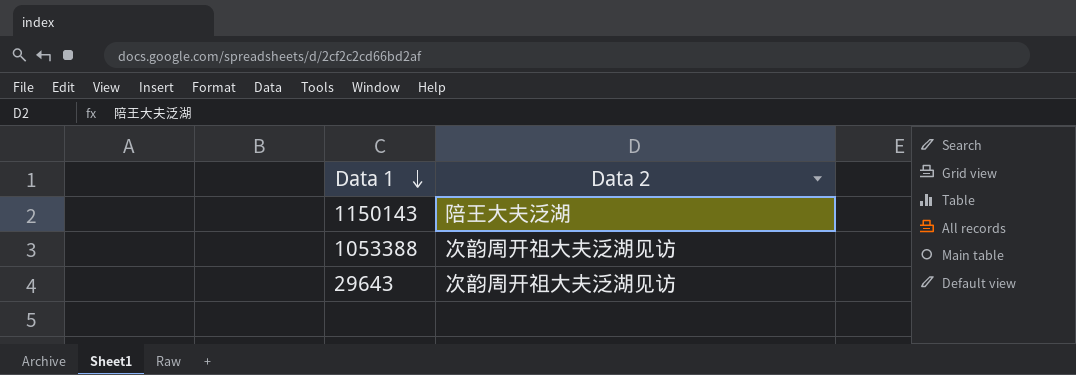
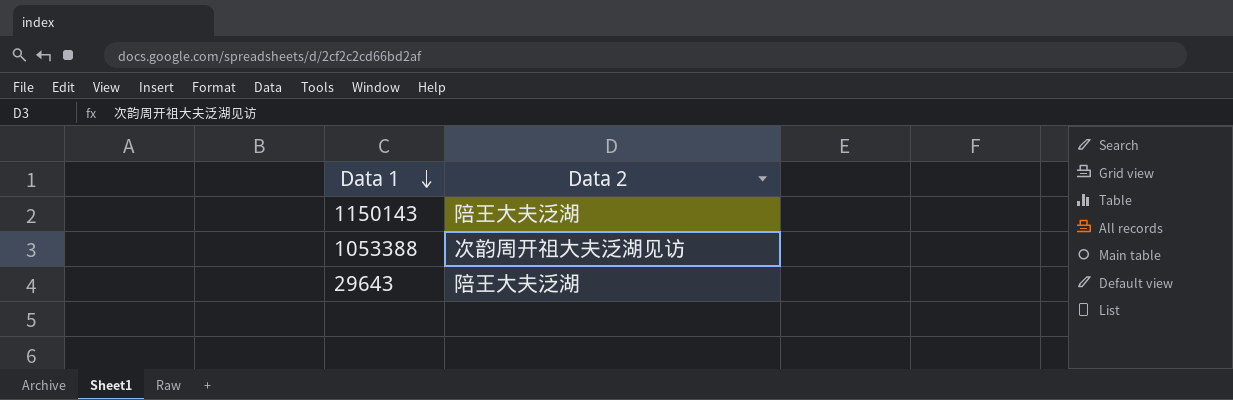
29643 | Data 2: 次韵周开祖大夫泛湖见访 -> 陪王大夫泛湖

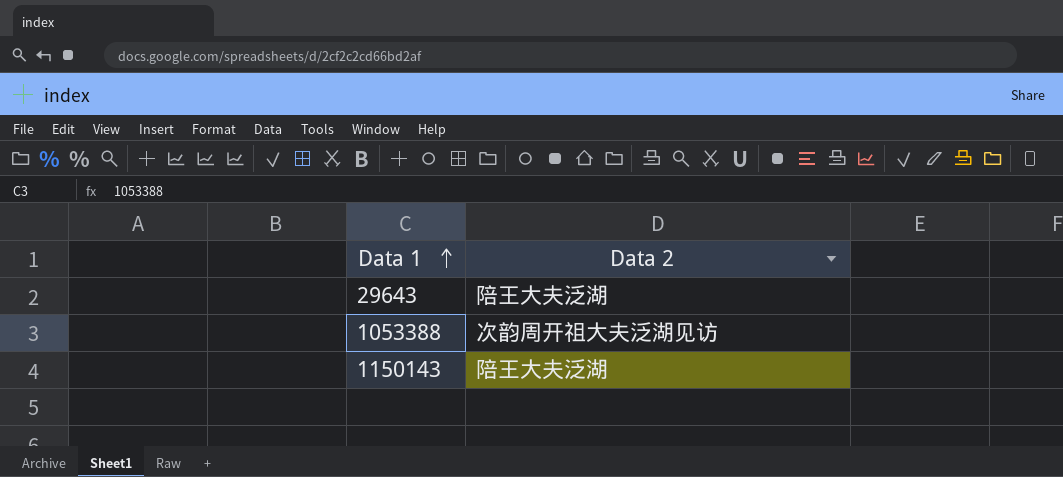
row order: Data 1 descending -> Data 1 ascending

